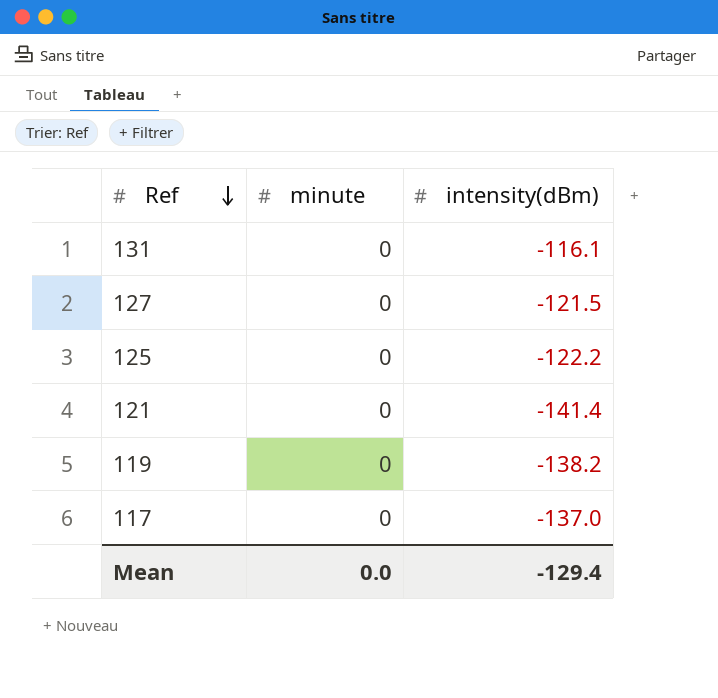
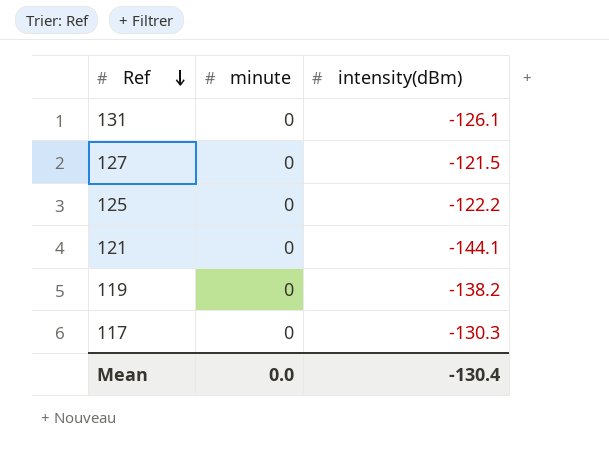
131 | intensity(dBm): -116.1 -> -126.1
121 | intensity(dBm): -141.4 -> -144.1
117 | intensity(dBm): -137.0 -> -130.3
Mean | intensity(dBm): -129.4 -> -130.4

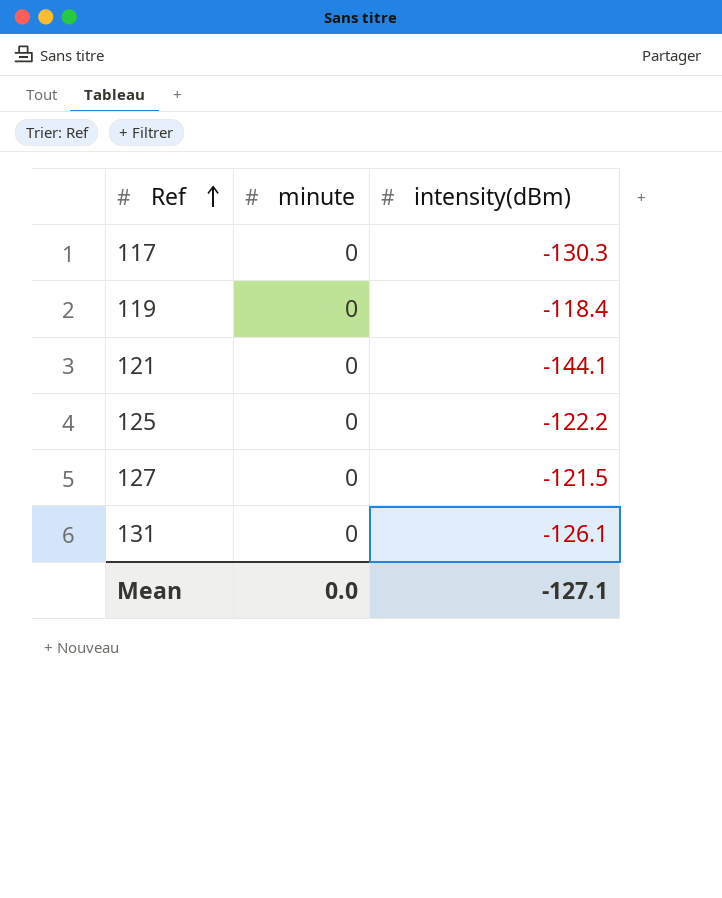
row order: Ref descending -> Ref ascending
119 | intensity(dBm): -138.2 -> -118.4
Mean | intensity(dBm): -130.4 -> -127.1

